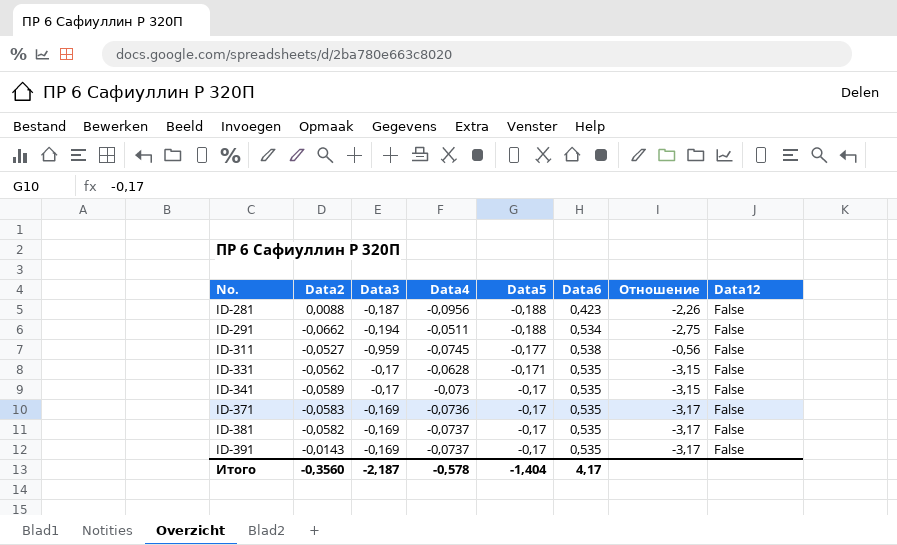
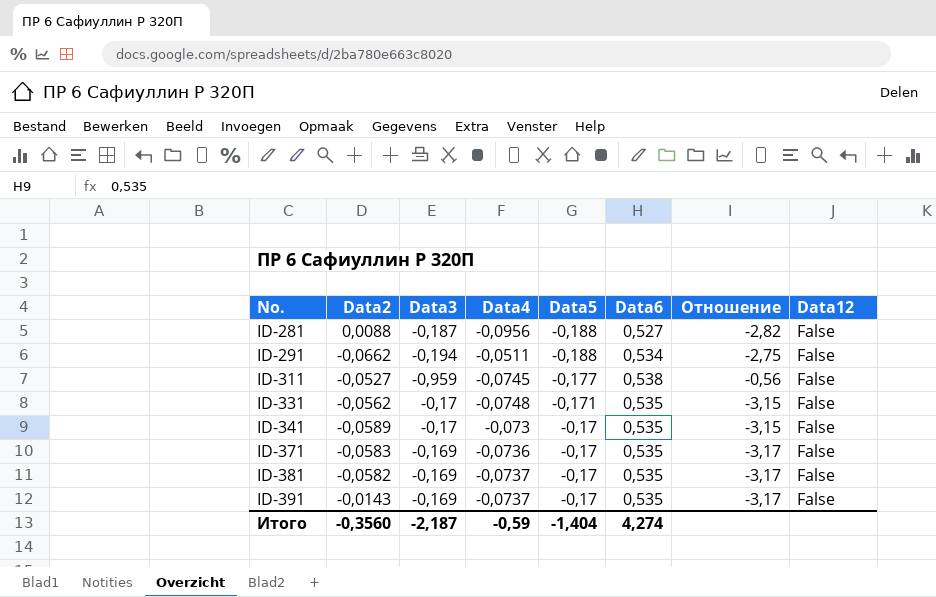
ID-281 | Data6: 0,423 -> 0,527
ID-281 | Отношение: -2,26 -> -2,82
ID-331 | Data4: -0,0628 -> -0,0748
Итого | Data4: -0,578 -> -0,59
Итого | Data6: 4,17 -> 4,274

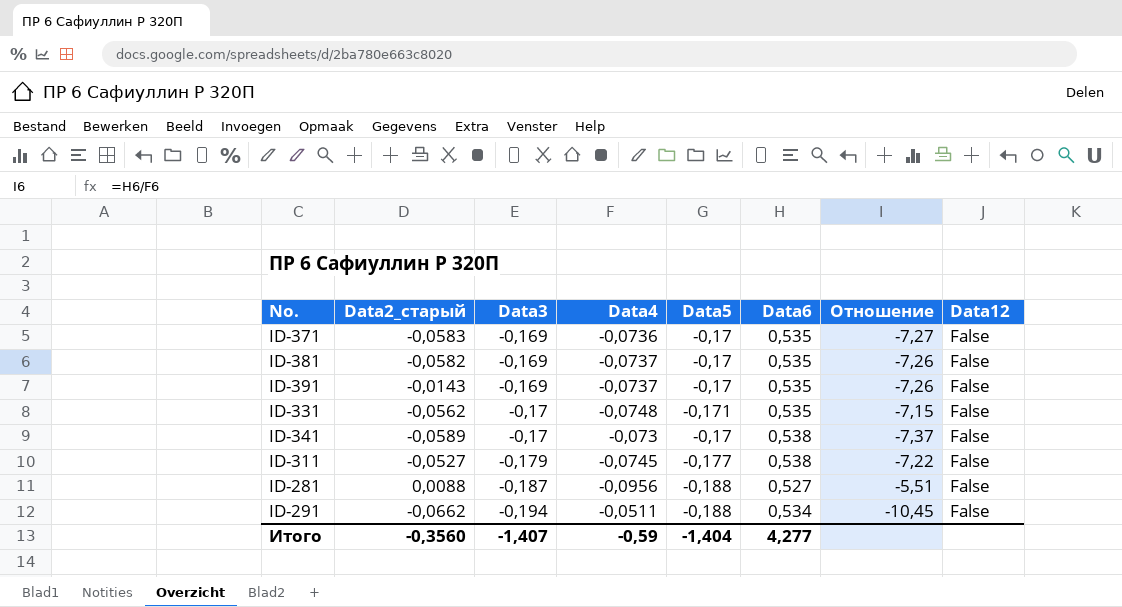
row order: No. ascending -> Data3 descending
column name: Data2 -> Data2_старый
column Отношение | formula: [Data6] / [Data3] -> [Data6] / [Data4]
ID-341 | Data6: 0,535 -> 0,538
ID-311 | Data3: -0,959 -> -0,179
Итого | Data3: -2,187 -> -1,407
Итого | Data6: 4,274 -> 4,277

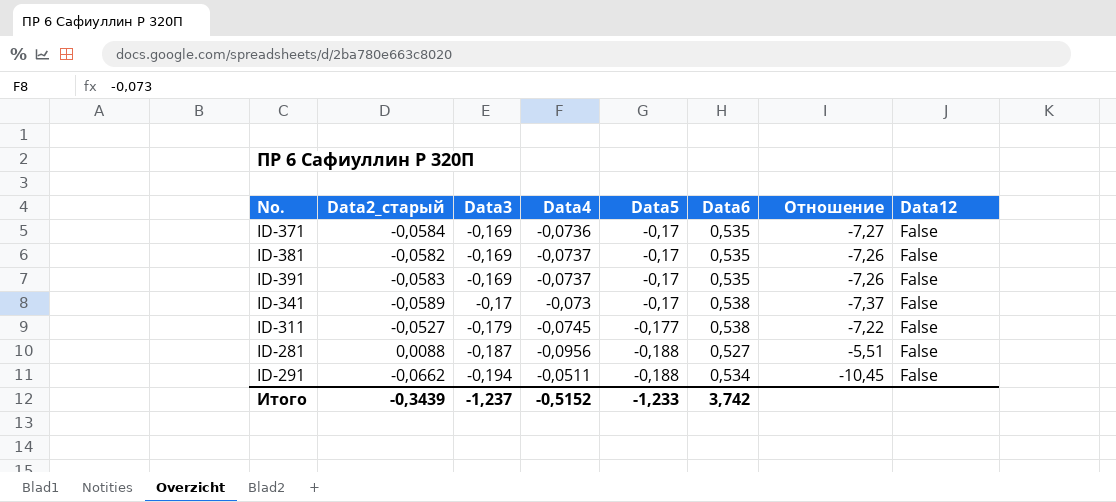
row ID-331: -0,0562 | -0,17 | -0,0748 | -0,171 | 0,535 | -7,15 | False -> none
ID-371 | Data2_старый: -0,0583 -> -0,0584
ID-391 | Data2_старый: -0,0143 -> -0,0583
Итого | Data2_старый: -0,3560 -> -0,3439
Итого | Data3: -1,407 -> -1,237
Итого | Data4: -0,59 -> -0,5152
Итого | Data5: -1,404 -> -1,233
Итого | Data6: 4,277 -> 3,742

